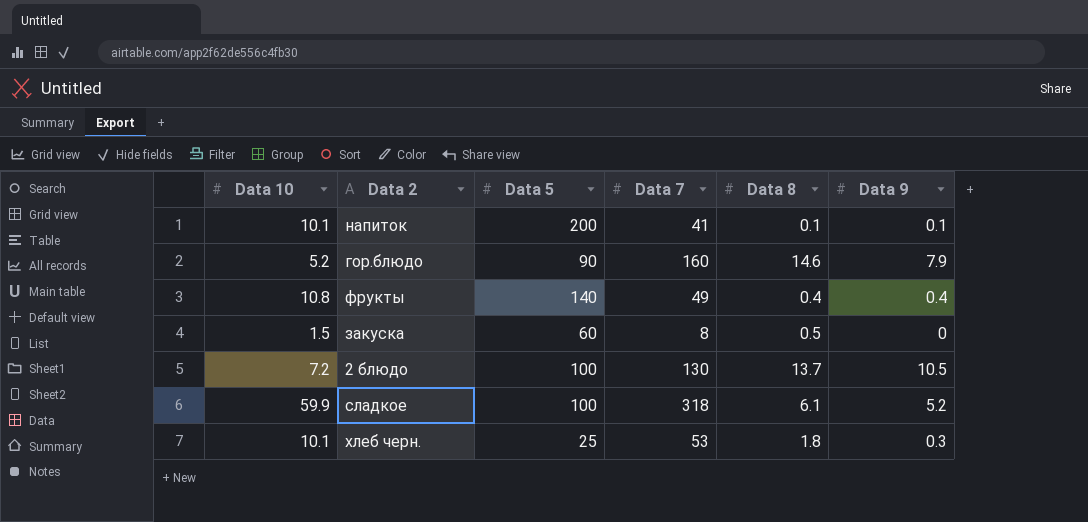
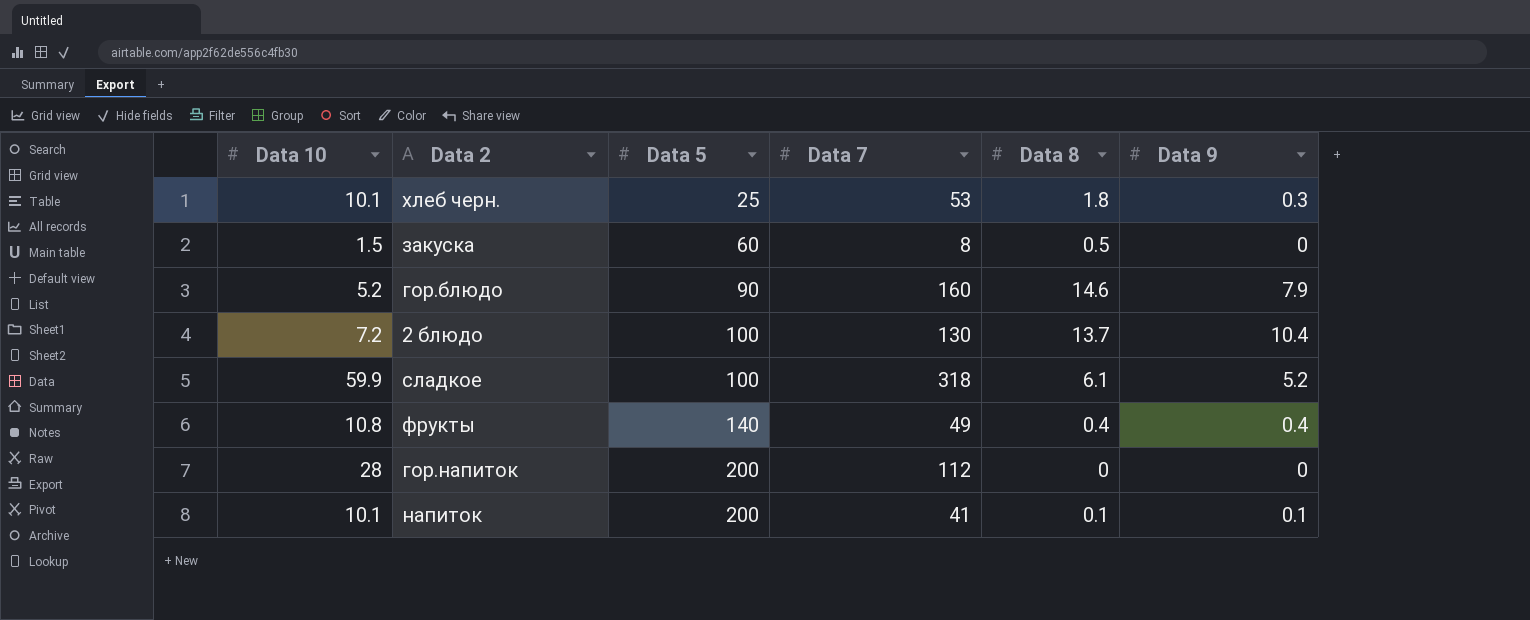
row order: none -> Data 5 ascending
2 блюдо | Data 9: 10.5 -> 10.4
row гор.напиток: none -> 28 | 200 | 112 | 0 | 0

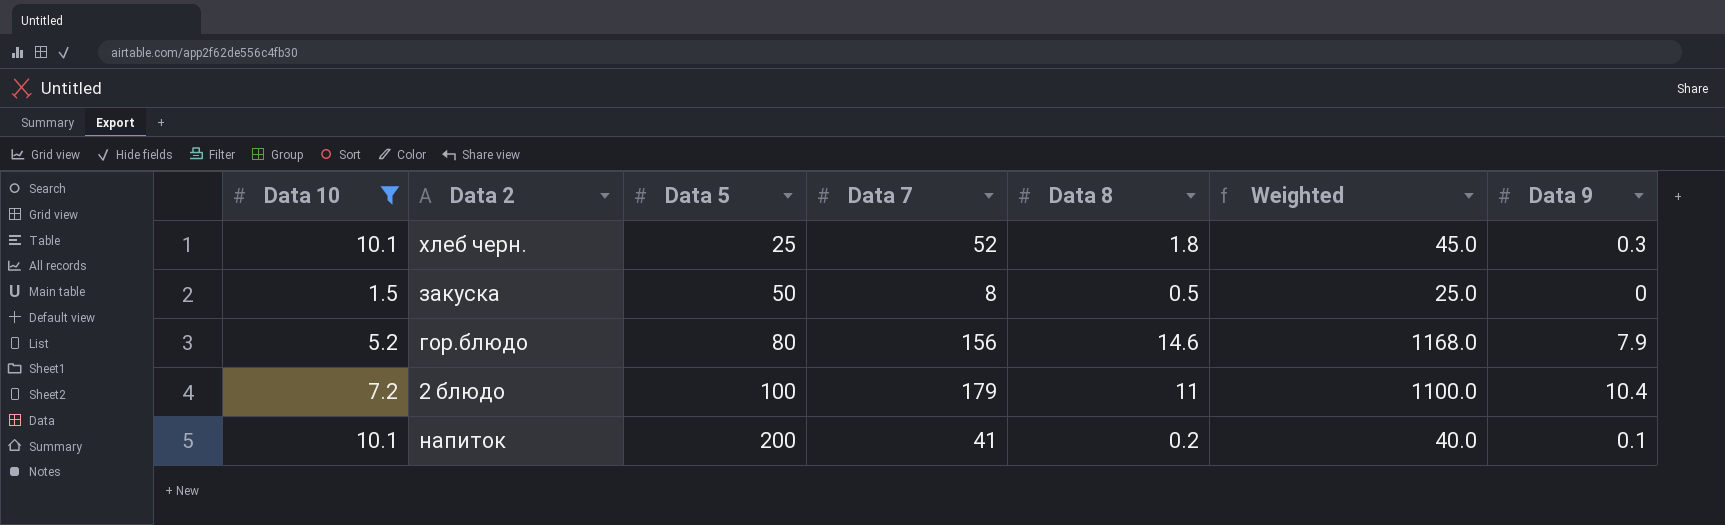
filter: none -> Data 10 <= 10.1
column Weighted | formula: none -> [Data 5] * [Data 8]
хлеб черн. | Data 7: 53 -> 52
закуска | Data 5: 60 -> 50
гор.блюдо | Data 5: 90 -> 80
гор.блюдо | Data 7: 160 -> 156
2 блюдо | Data 7: 130 -> 179
2 блюдо | Data 8: 13.7 -> 11
напиток | Data 8: 0.1 -> 0.2

